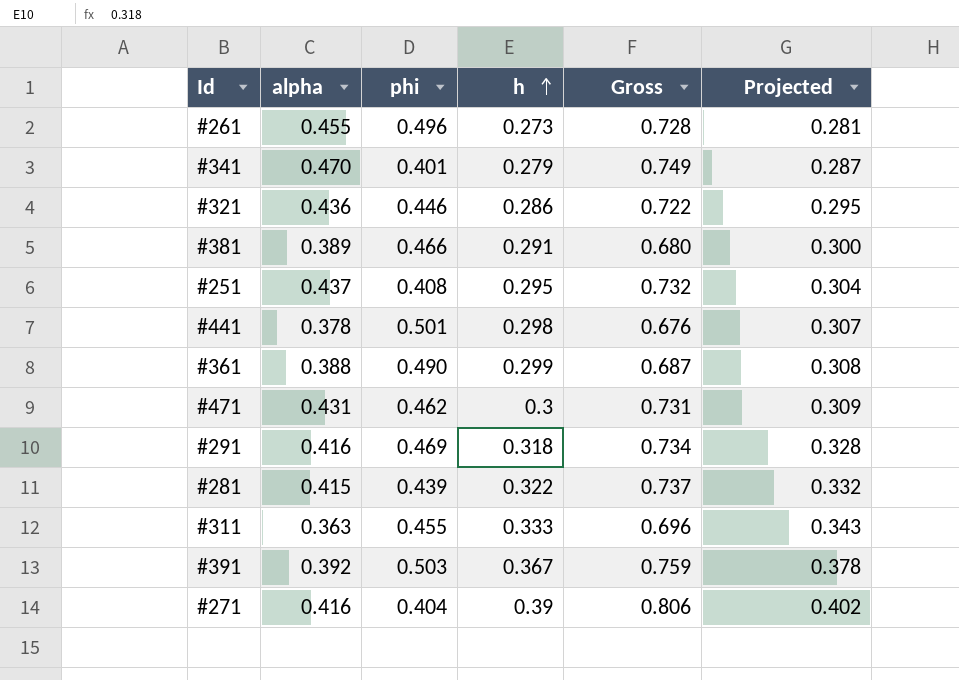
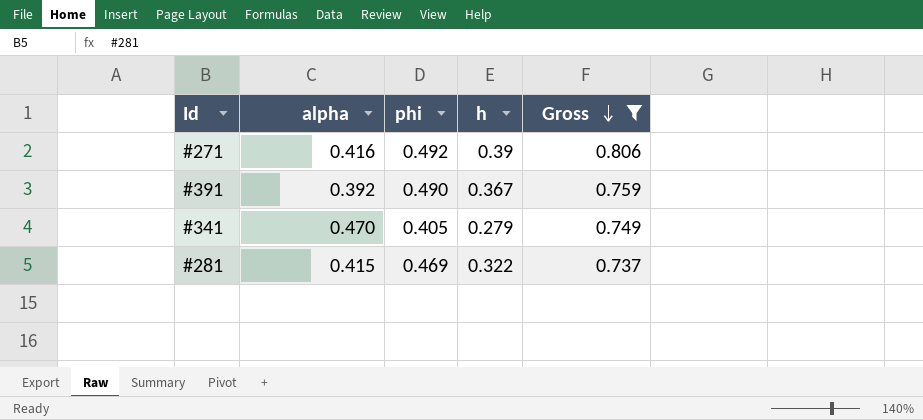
filter: none -> Gross >= 0.737
row order: h ascending -> Gross descending
column Projected | formula: [h] * 1.03 -> none
#271 | phi: 0.404 -> 0.492
#391 | phi: 0.503 -> 0.490
#341 | phi: 0.401 -> 0.405
#281 | phi: 0.439 -> 0.469

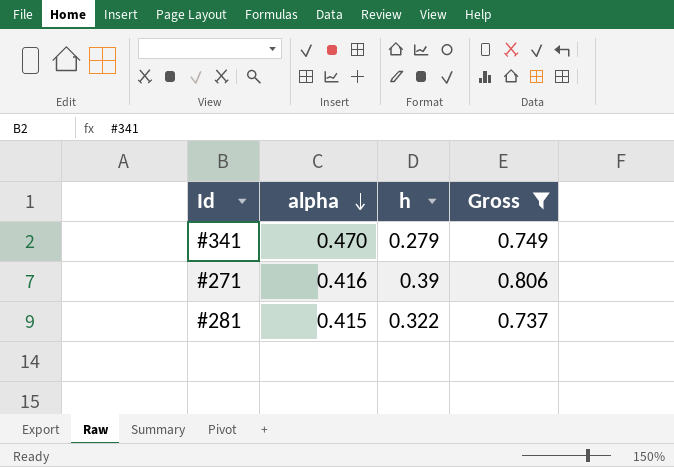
row order: Gross descending -> alpha descending
column phi | position: 3 -> none
row #391: 0.392 | 0.490 | 0.367 | 0.759 -> none

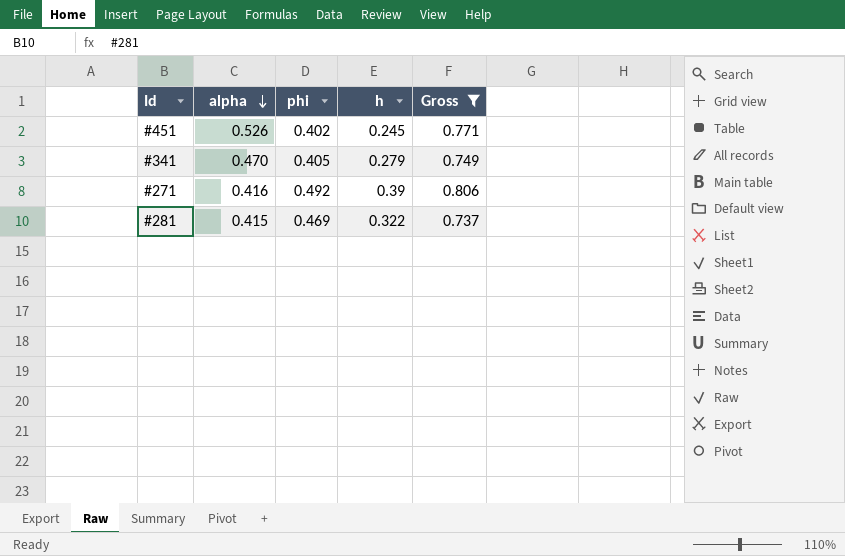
column phi | position: none -> 3
row #451: none -> 0.526 | 0.402 | 0.245 | 0.771

